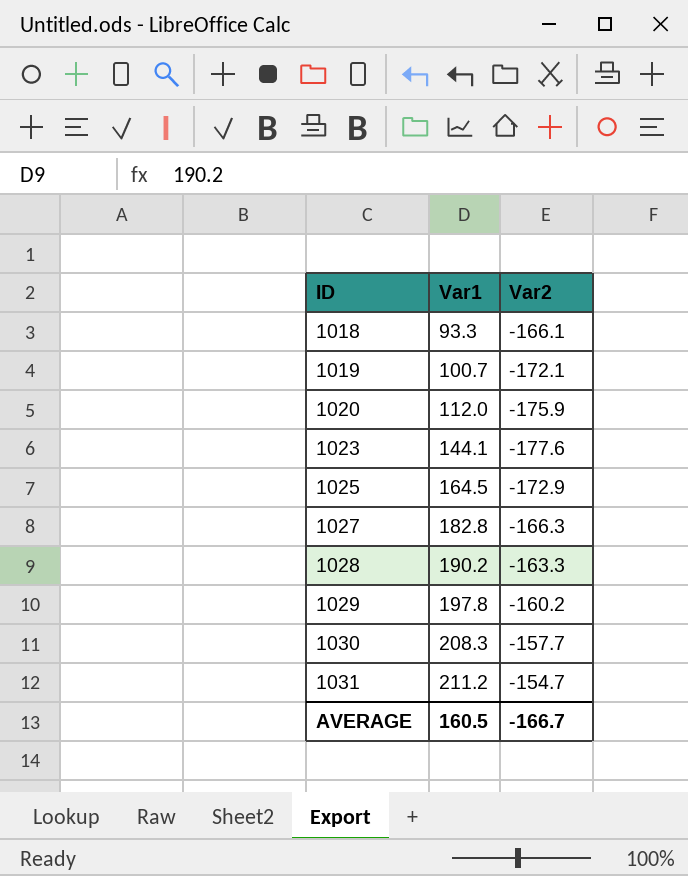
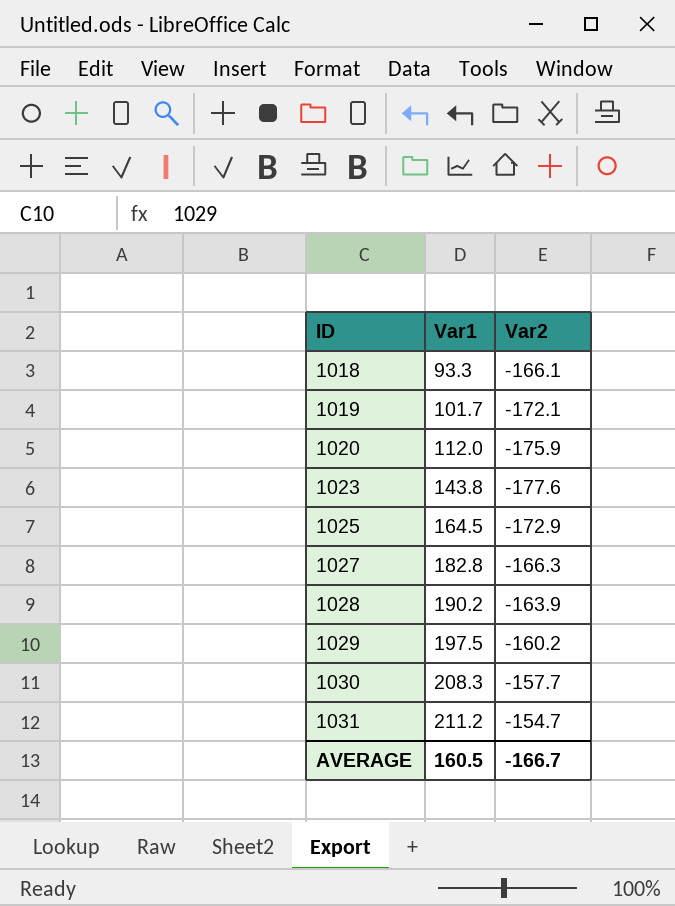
1019 | Var1: 100.7 -> 101.7
1023 | Var1: 144.1 -> 143.8
1028 | Var2: -163.3 -> -163.9
1029 | Var1: 197.8 -> 197.5

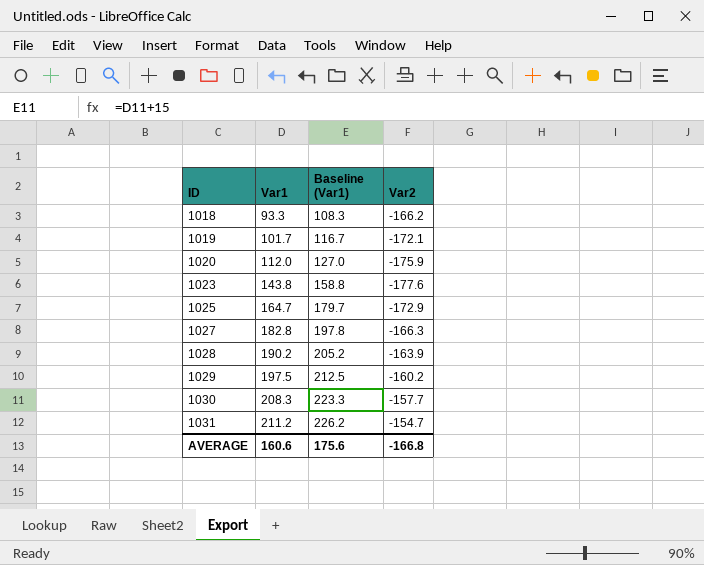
column Baseline (Var1) | formula: none -> [Var1] + 15
1018 | Var2: -166.1 -> -166.2
1025 | Var1: 164.5 -> 164.7
AVERAGE | Var1: 160.5 -> 160.6
AVERAGE | Var2: -166.7 -> -166.8

